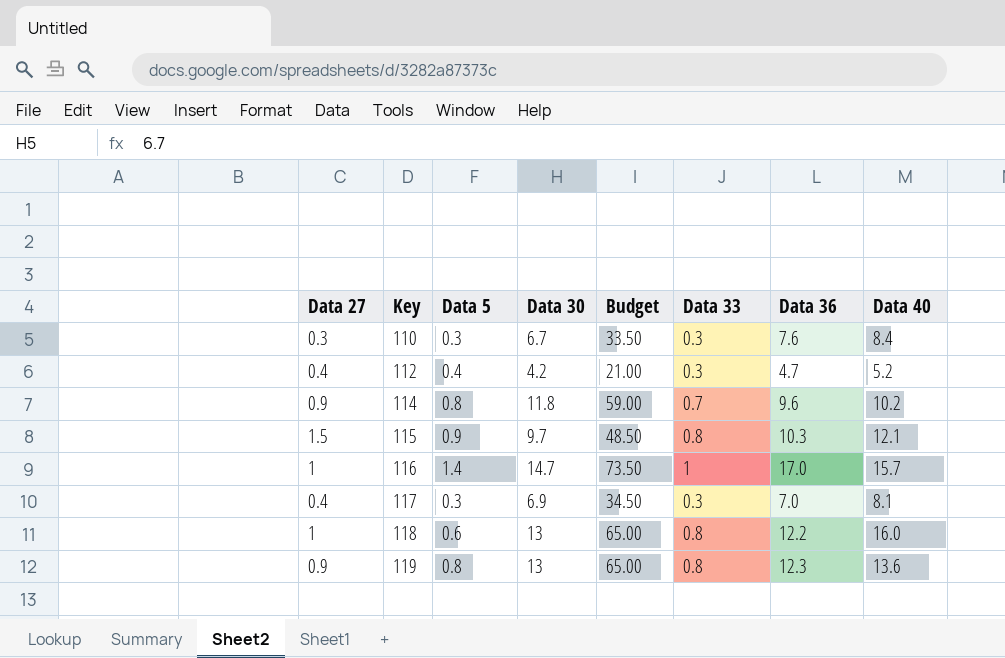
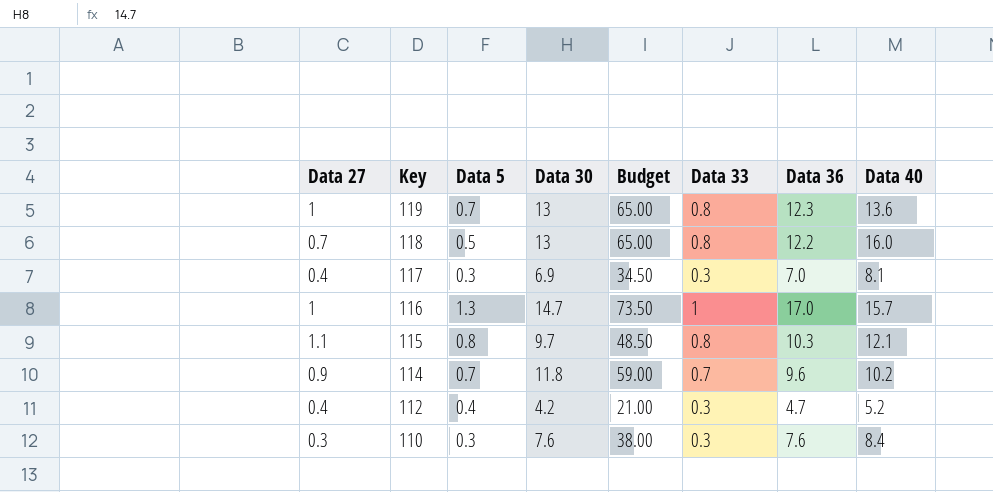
row order: Key ascending -> Key descending
119 | Data 27: 0.9 -> 1
119 | Data 5: 0.8 -> 0.7
118 | Data 27: 1 -> 0.7
118 | Data 5: 0.6 -> 0.5
116 | Data 5: 1.4 -> 1.3
115 | Data 27: 1.5 -> 1.1
115 | Data 5: 0.9 -> 0.8
114 | Data 5: 0.8 -> 0.7
110 | Data 30: 6.7 -> 7.6
110 | Budget: 33.50 -> 38.00

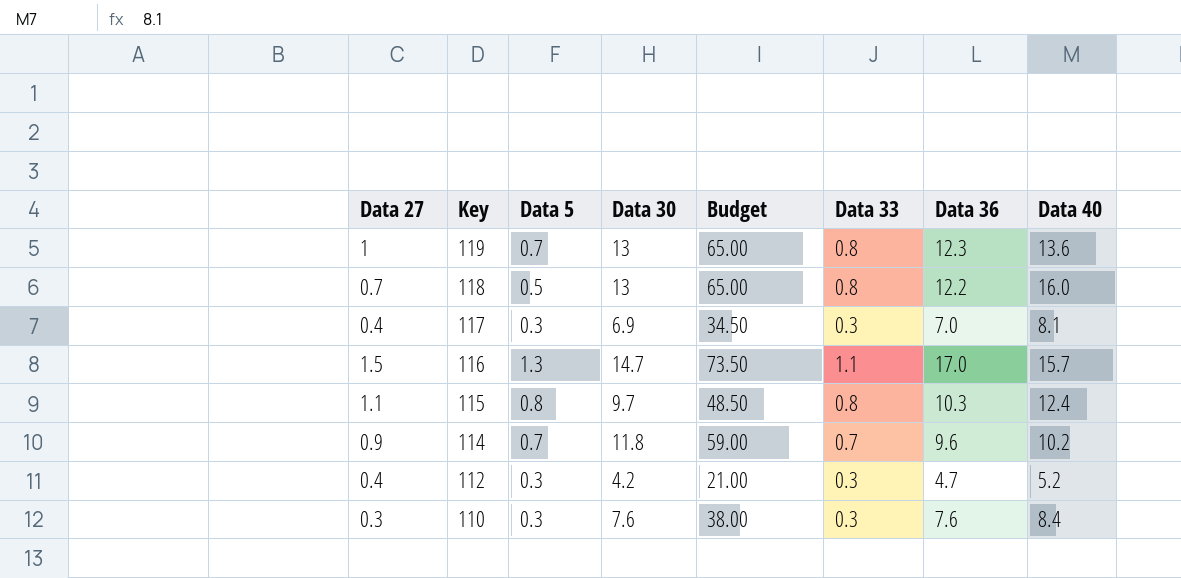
116 | Data 27: 1 -> 1.5
116 | Data 33: 1 -> 1.1
115 | Data 40: 12.1 -> 12.4
112 | Data 5: 0.4 -> 0.3

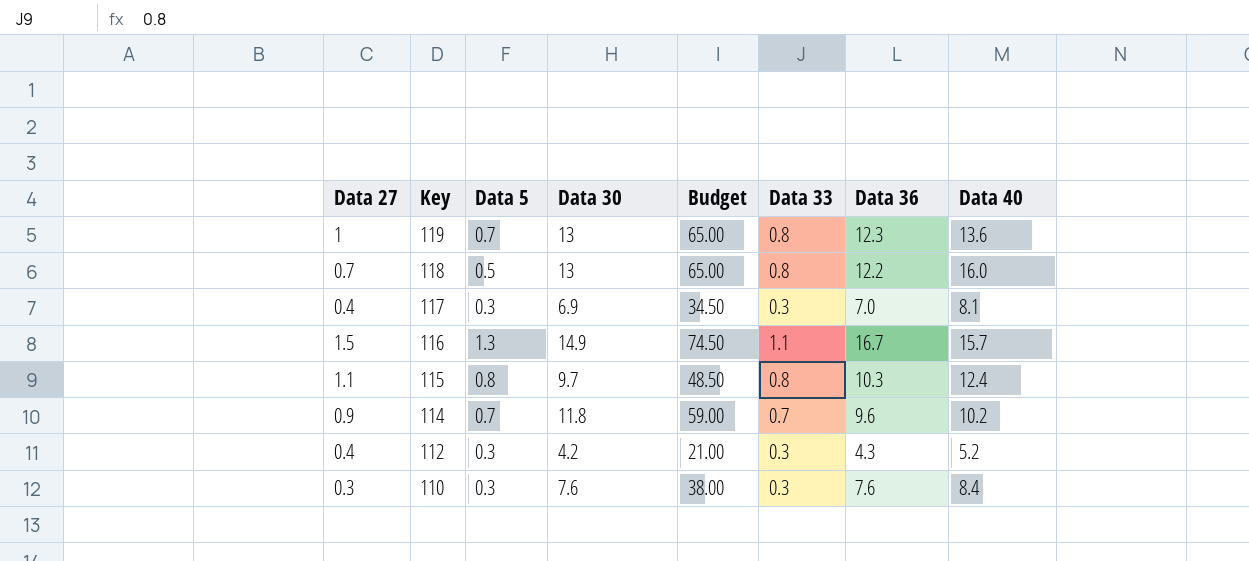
116 | Data 30: 14.7 -> 14.9
116 | Budget: 73.50 -> 74.50
116 | Data 36: 17.0 -> 16.7
112 | Data 36: 4.7 -> 4.3

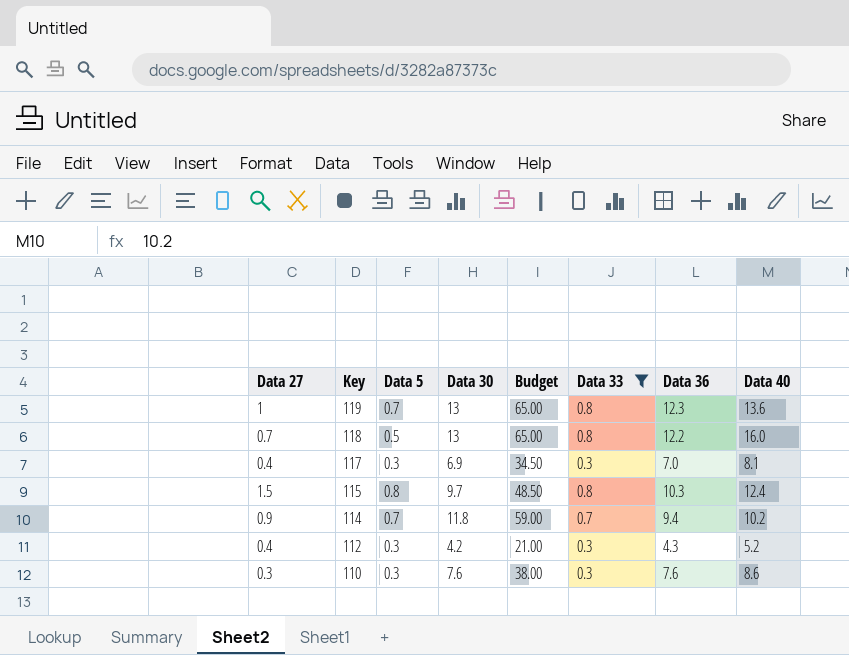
filter: none -> Data 33 != 1.1
115 | Data 27: 1.1 -> 1.5
114 | Data 36: 9.6 -> 9.4
110 | Data 40: 8.4 -> 8.6

